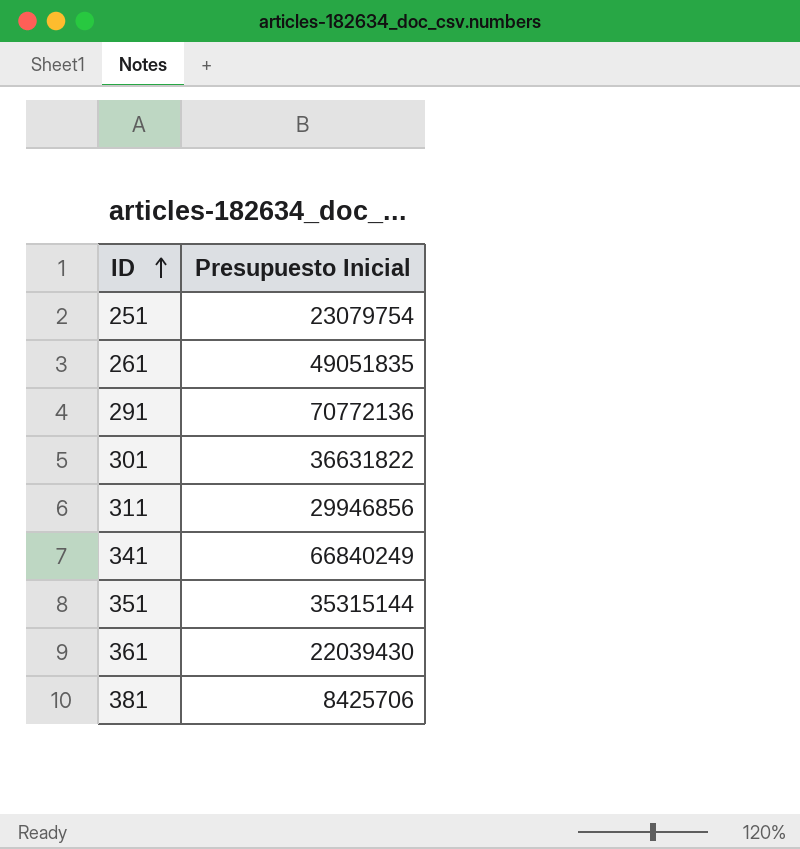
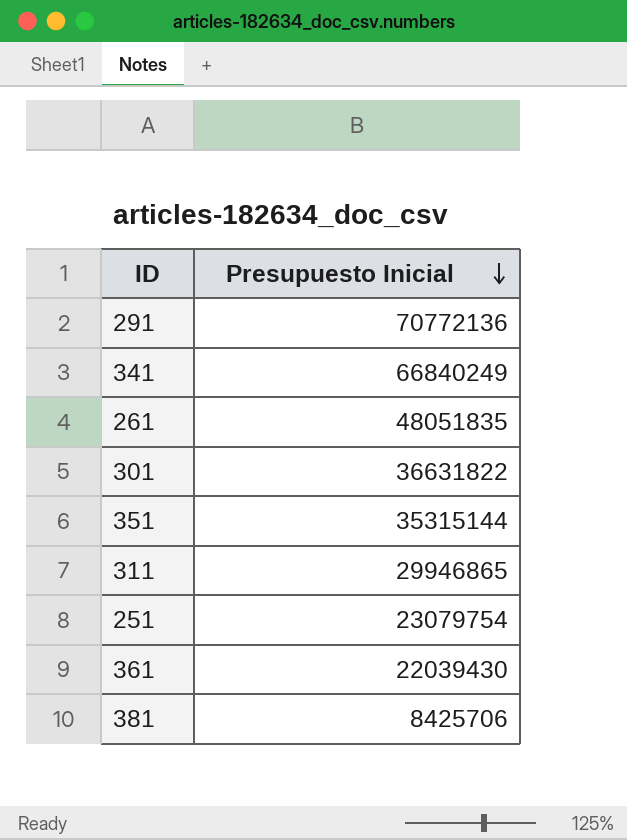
row order: ID ascending -> Presupuesto Inicial descending
261 | Presupuesto Inicial: 49051835 -> 48051835
311 | Presupuesto Inicial: 29946856 -> 29946865

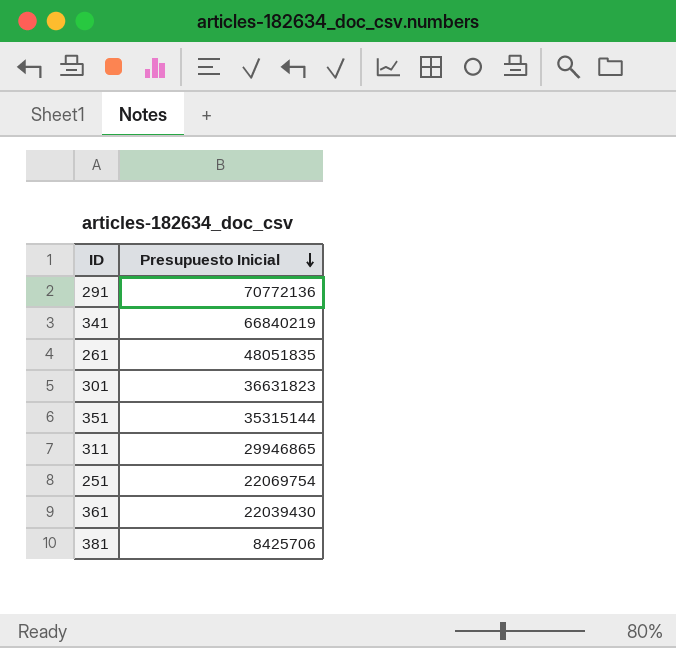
341 | Presupuesto Inicial: 66840249 -> 66840219
301 | Presupuesto Inicial: 36631822 -> 36631823
251 | Presupuesto Inicial: 23079754 -> 22069754

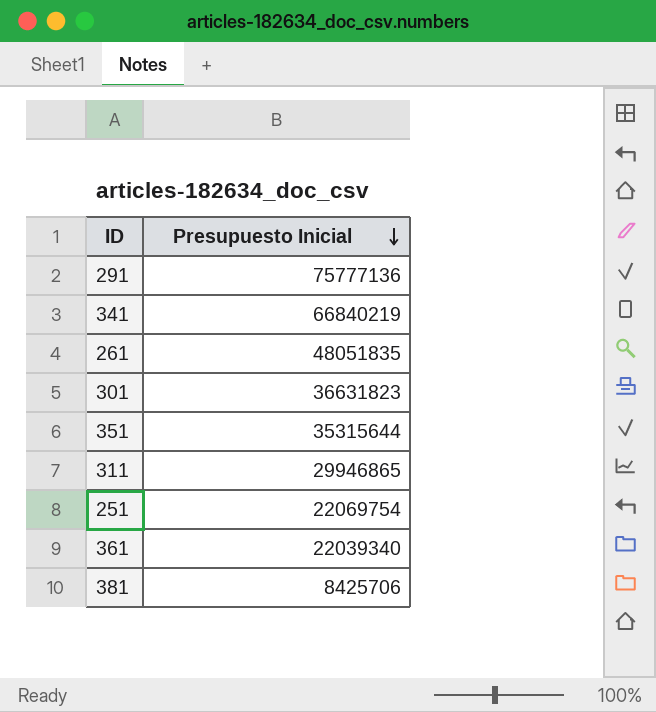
291 | Presupuesto Inicial: 70772136 -> 75777136
351 | Presupuesto Inicial: 35315144 -> 35315644
361 | Presupuesto Inicial: 22039430 -> 22039340

